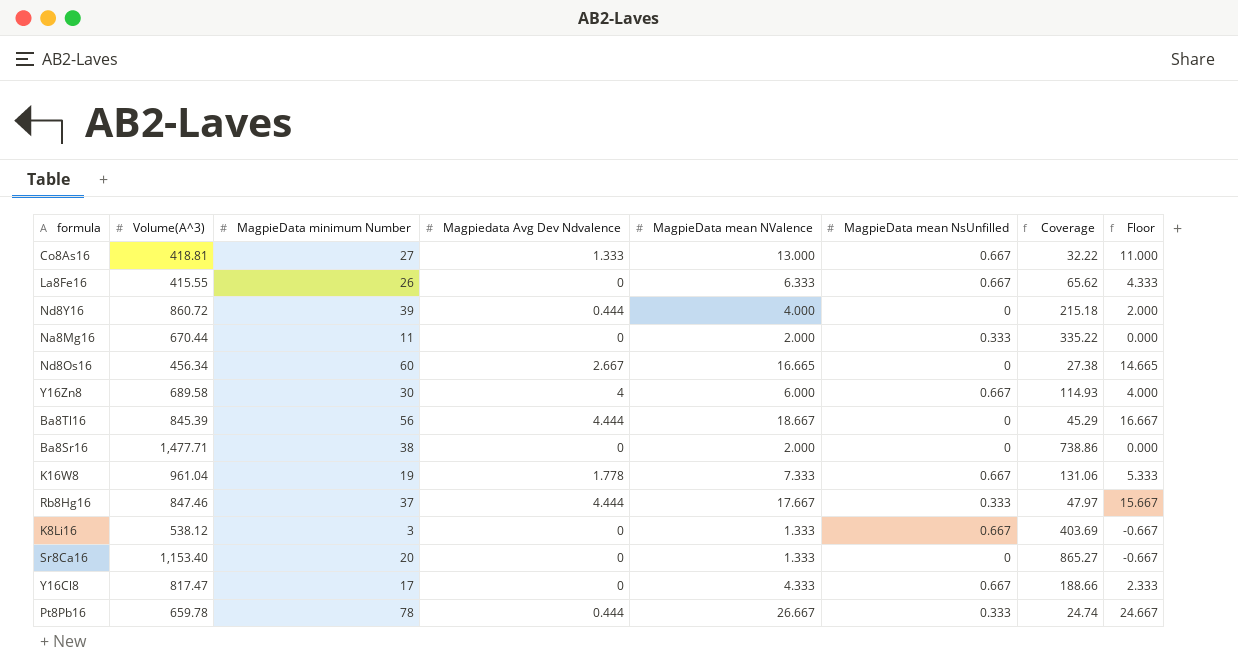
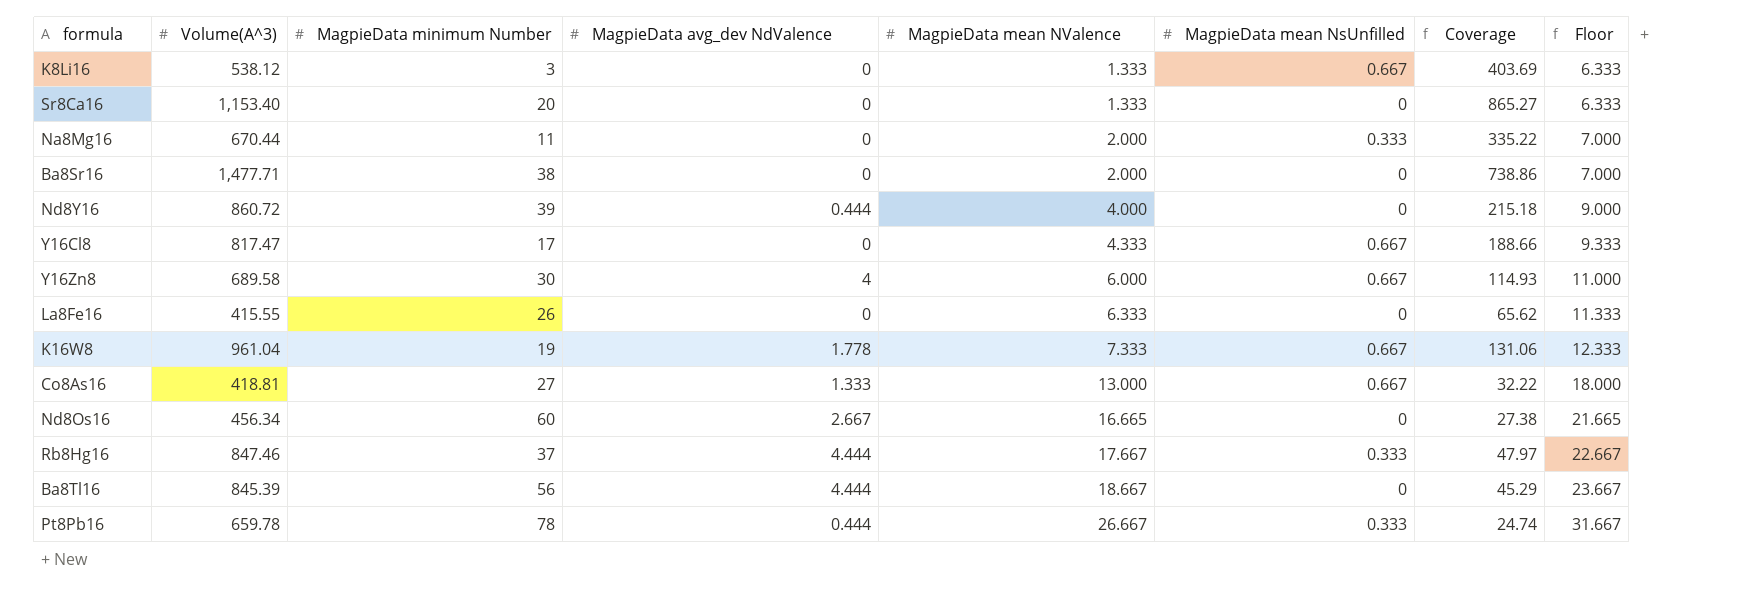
row order: none -> MagpieData mean NValence ascending
column name: Magpiedata Avg Dev Ndvalence -> MagpieData avg_dev NdValence
column Floor | formula: [MagpieData mean NValence] - 2 -> [MagpieData mean NValence] + 5
La8Fe16 | MagpieData mean NsUnfilled: 0.667 -> 0

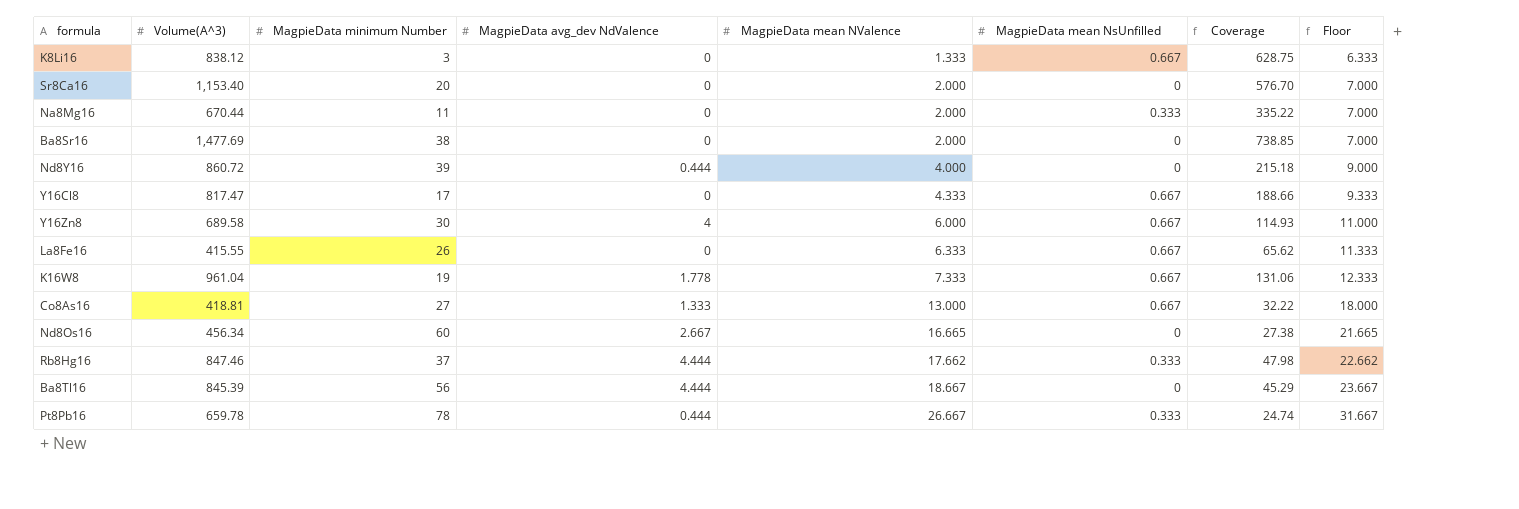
K8Li16 | Volume(A^3): 538.12 -> 838.12
K8Li16 | Coverage: 403.69 -> 628.75
Sr8Ca16 | MagpieData mean NValence: 1.333 -> 2.000
Sr8Ca16 | Coverage: 865.27 -> 576.70
Sr8Ca16 | Floor: 6.333 -> 7.000
Ba8Sr16 | Volume(A^3): 1,477.71 -> 1,477.69
Ba8Sr16 | Coverage: 738.86 -> 738.85
La8Fe16 | MagpieData mean NsUnfilled: 0 -> 0.667
Rb8Hg16 | MagpieData mean NValence: 17.667 -> 17.662
Rb8Hg16 | Coverage: 47.97 -> 47.98
Rb8Hg16 | Floor: 22.667 -> 22.662

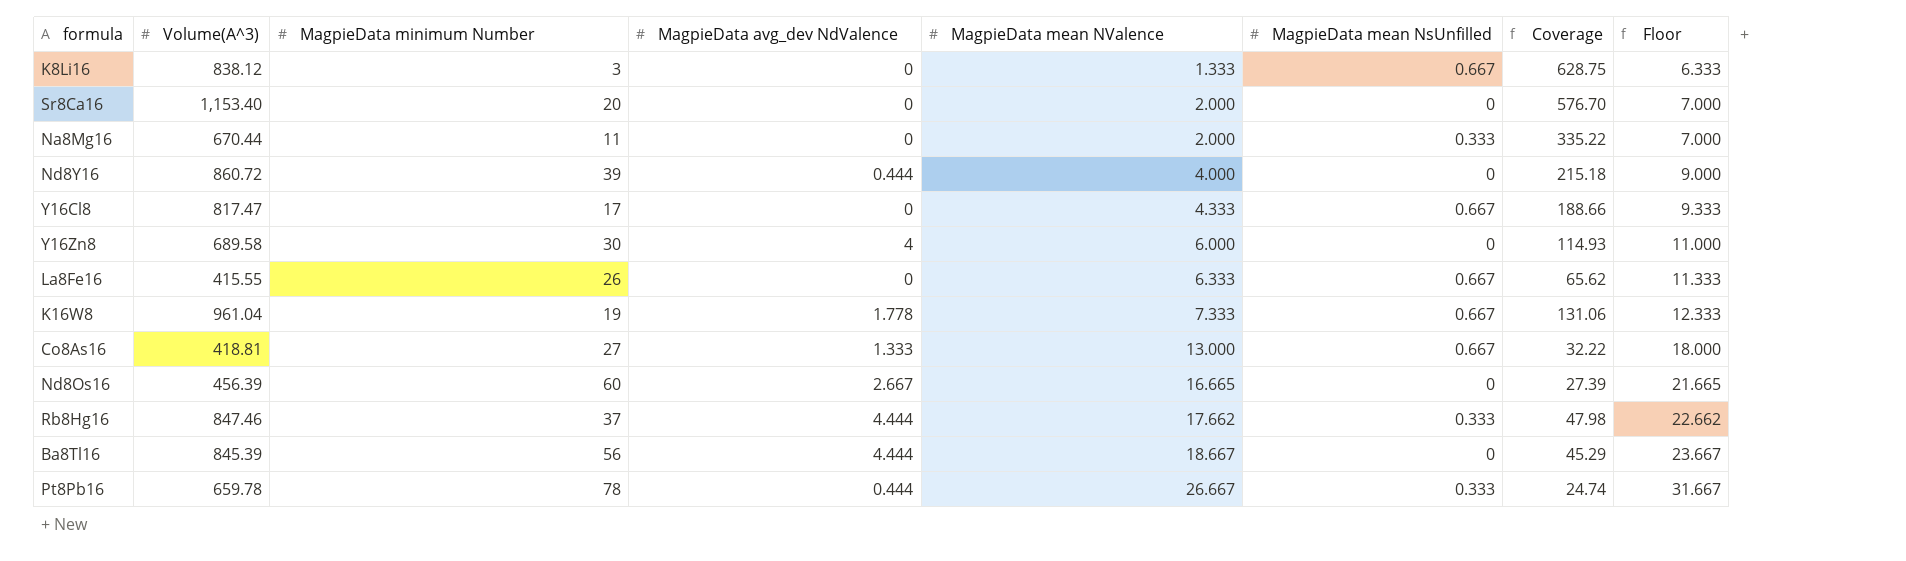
row Ba8Sr16: 1,477.69 | 38 | 0 | 2.000 | 0 | 738.85 | 7.000 -> none
Y16Zn8 | MagpieData mean NsUnfilled: 0.667 -> 0
Nd8Os16 | Volume(A^3): 456.34 -> 456.39
Nd8Os16 | Coverage: 27.38 -> 27.39

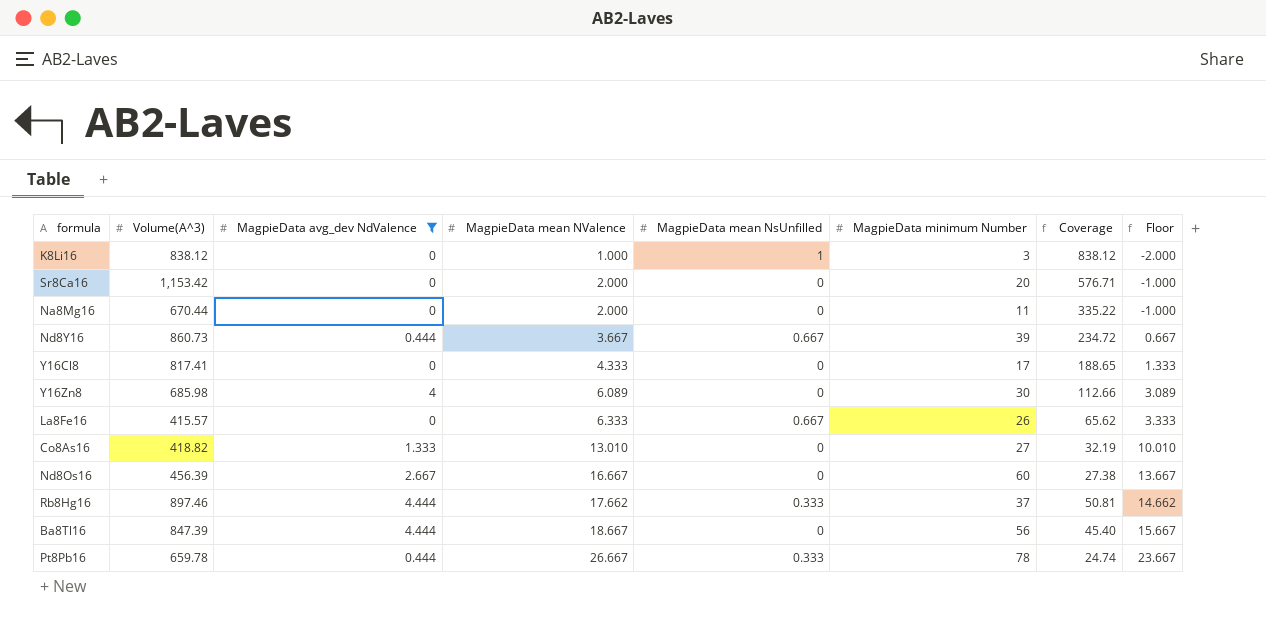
filter: none -> MagpieData avg_dev NdValence != 1.778
column MagpieData minimum Number | position: 3 -> 6
column Floor | formula: [MagpieData mean NValence] + 5 -> [MagpieData mean NValence] - 3
K8Li16 | MagpieData mean NValence: 1.333 -> 1.000
K8Li16 | MagpieData mean NsUnfilled: 0.667 -> 1
K8Li16 | Coverage: 628.75 -> 838.12
Sr8Ca16 | Volume(A^3): 1,153.40 -> 1,153.42
Sr8Ca16 | Coverage: 576.70 -> 576.71
Na8Mg16 | MagpieData mean NsUnfilled: 0.333 -> 0
Nd8Y16 | Volume(A^3): 860.72 -> 860.73
Nd8Y16 | MagpieData mean NValence: 4.000 -> 3.667
Nd8Y16 | MagpieData mean NsUnfilled: 0 -> 0.667
Nd8Y16 | Coverage: 215.18 -> 234.72
Y16Cl8 | Volume(A^3): 817.47 -> 817.41
Y16Cl8 | MagpieData mean NsUnfilled: 0.667 -> 0
Y16Cl8 | Coverage: 188.66 -> 188.65
Y16Zn8 | Volume(A^3): 689.58 -> 685.98
Y16Zn8 | MagpieData mean NValence: 6.000 -> 6.089
Y16Zn8 | Coverage: 114.93 -> 112.66
La8Fe16 | Volume(A^3): 415.55 -> 415.57
Co8As16 | Volume(A^3): 418.81 -> 418.82
Co8As16 | MagpieData mean NValence: 13.000 -> 13.010
Co8As16 | MagpieData mean NsUnfilled: 0.667 -> 0
Co8As16 | Coverage: 32.22 -> 32.19
Nd8Os16 | MagpieData mean NValence: 16.665 -> 16.667
Nd8Os16 | Coverage: 27.39 -> 27.38
Rb8Hg16 | Volume(A^3): 847.46 -> 897.46
Rb8Hg16 | Coverage: 47.98 -> 50.81
Ba8Tl16 | Volume(A^3): 845.39 -> 847.39
Ba8Tl16 | Coverage: 45.29 -> 45.40

